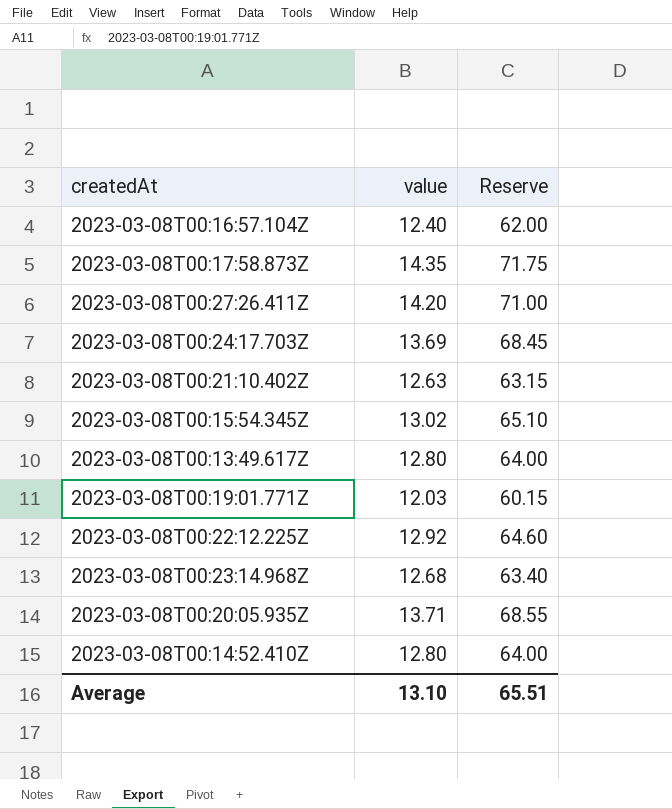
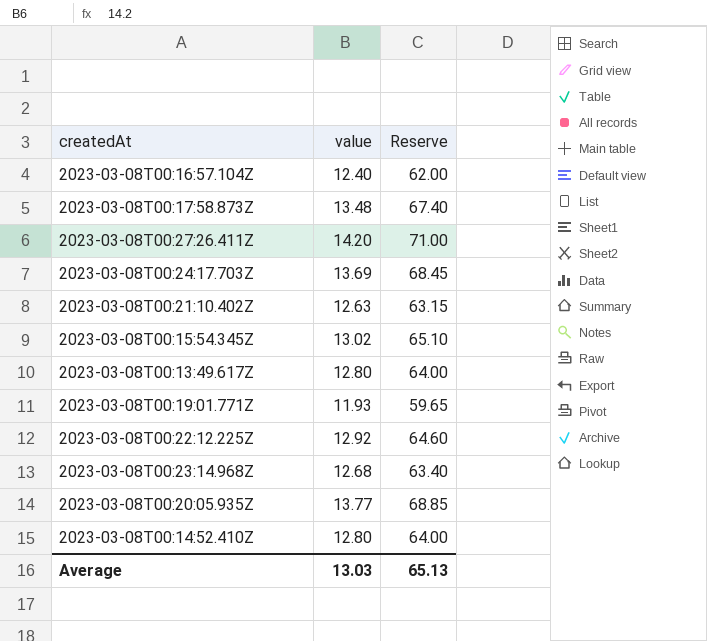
2023-03-08T00:17:58.873Z | value: 14.35 -> 13.48
2023-03-08T00:17:58.873Z | Reserve: 71.75 -> 67.40
2023-03-08T00:19:01.771Z | value: 12.03 -> 11.93
2023-03-08T00:19:01.771Z | Reserve: 60.15 -> 59.65
2023-03-08T00:20:05.935Z | value: 13.71 -> 13.77
2023-03-08T00:20:05.935Z | Reserve: 68.55 -> 68.85
Average | value: 13.10 -> 13.03
Average | Reserve: 65.51 -> 65.13

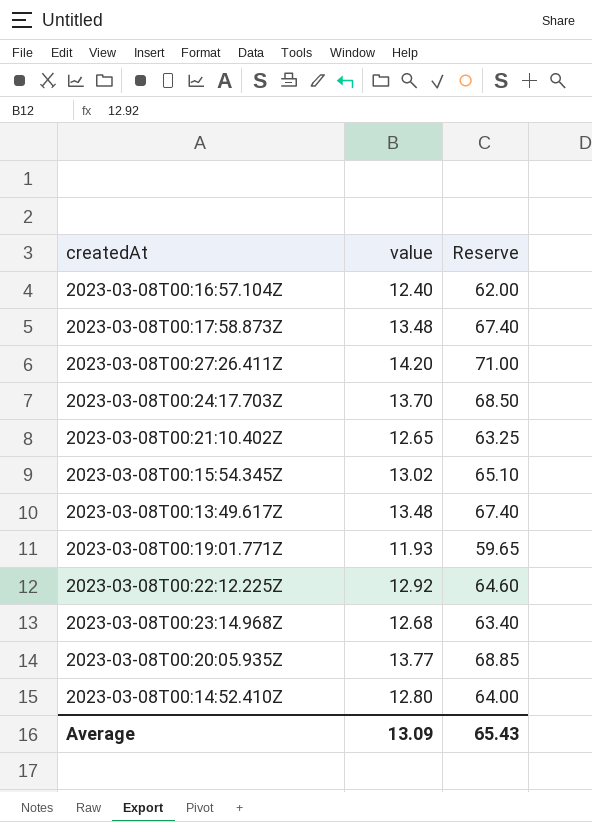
2023-03-08T00:24:17.703Z | value: 13.69 -> 13.70
2023-03-08T00:24:17.703Z | Reserve: 68.45 -> 68.50
2023-03-08T00:21:10.402Z | value: 12.63 -> 12.65
2023-03-08T00:21:10.402Z | Reserve: 63.15 -> 63.25
2023-03-08T00:13:49.617Z | value: 12.80 -> 13.48
2023-03-08T00:13:49.617Z | Reserve: 64.00 -> 67.40
Average | value: 13.03 -> 13.09
Average | Reserve: 65.13 -> 65.43

